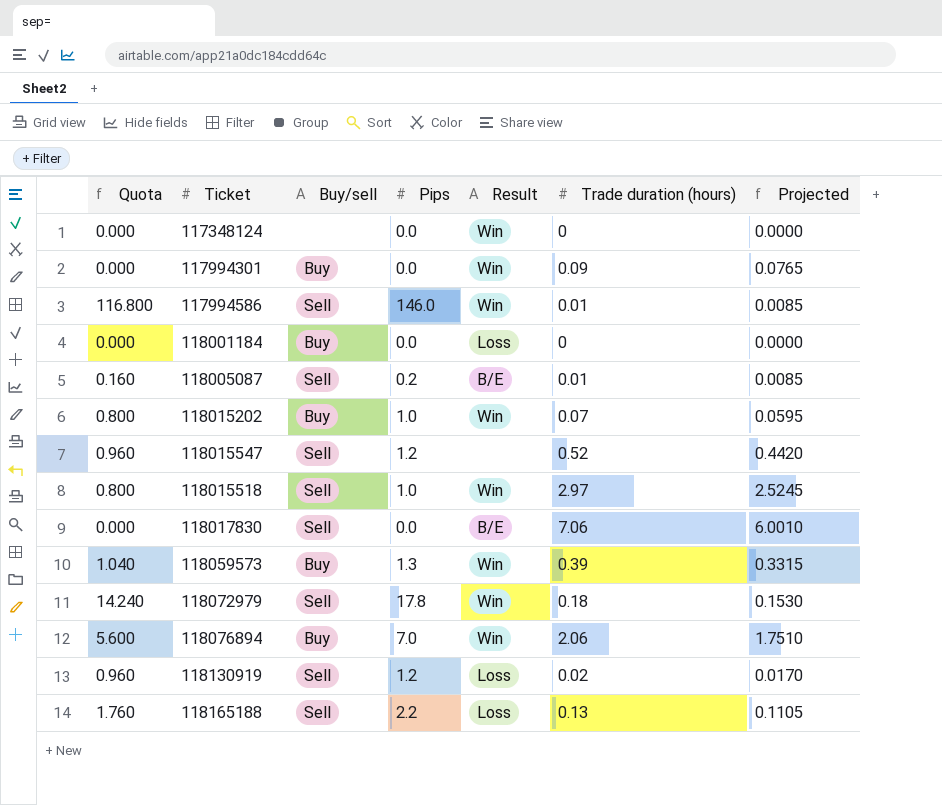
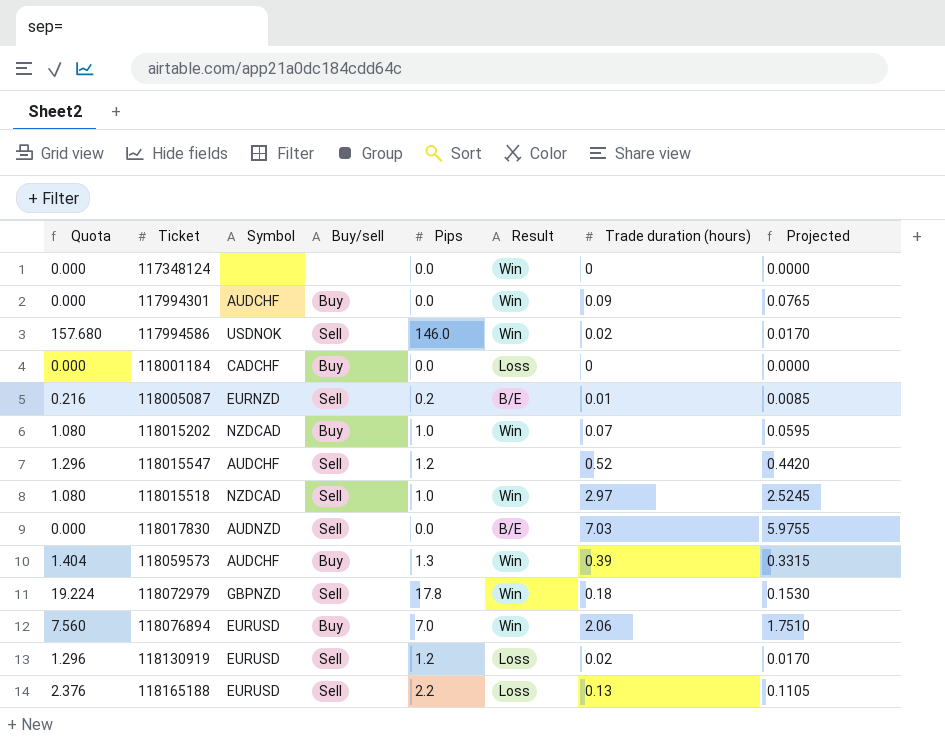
column Quota | formula: [Pips] * 0.8 -> [Pips] * 1.08
column Symbol | position: none -> 3
117994586 | Trade duration (hours): 0.01 -> 0.02
117994586 | Projected: 0.0085 -> 0.0170
118017830 | Trade duration (hours): 7.06 -> 7.03
118017830 | Projected: 6.0010 -> 5.9755

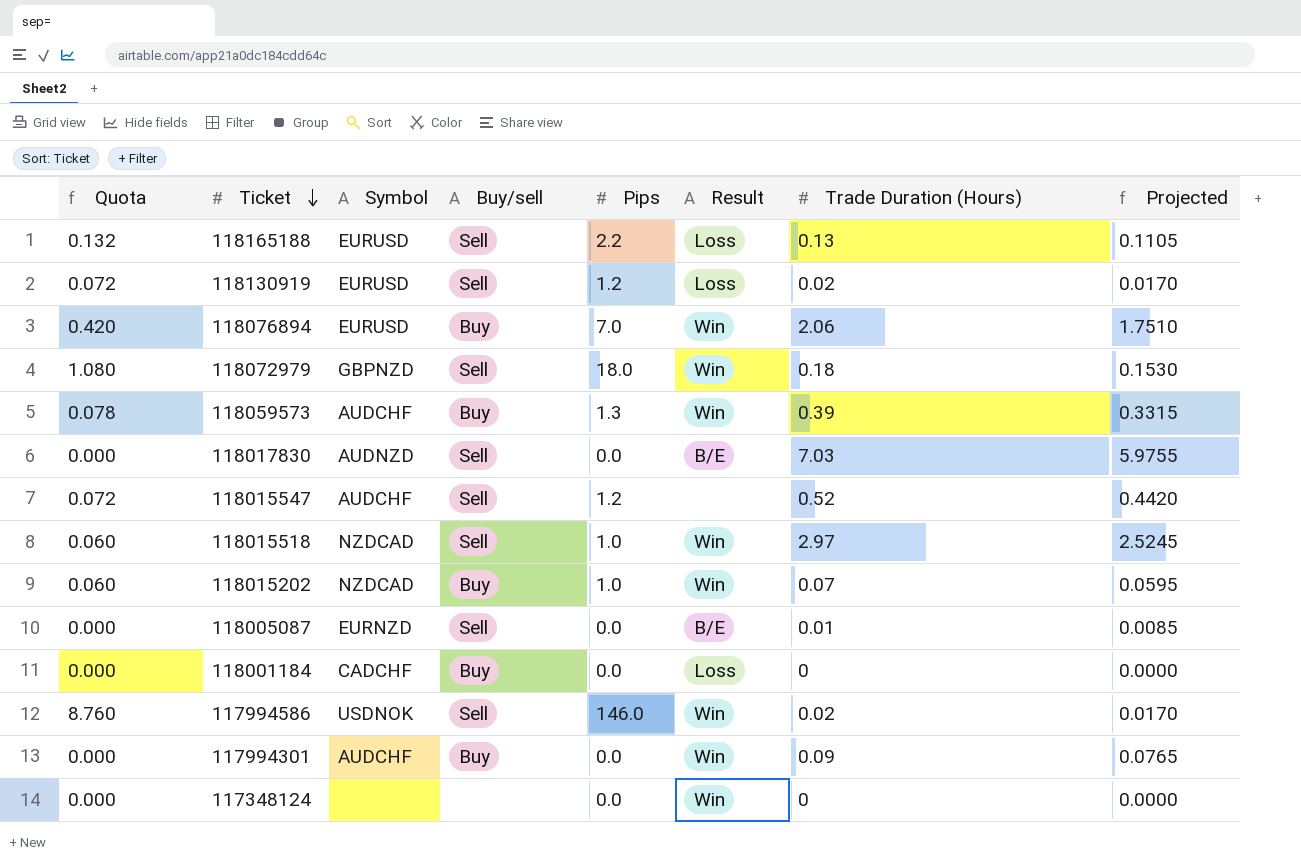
row order: none -> Ticket descending
column Quota | formula: [Pips] * 1.08 -> [Pips] * 0.06
column name: Trade duration (hours) -> Trade Duration (Hours)
118072979 | Pips: 17.8 -> 18.0
118005087 | Pips: 0.2 -> 0.0

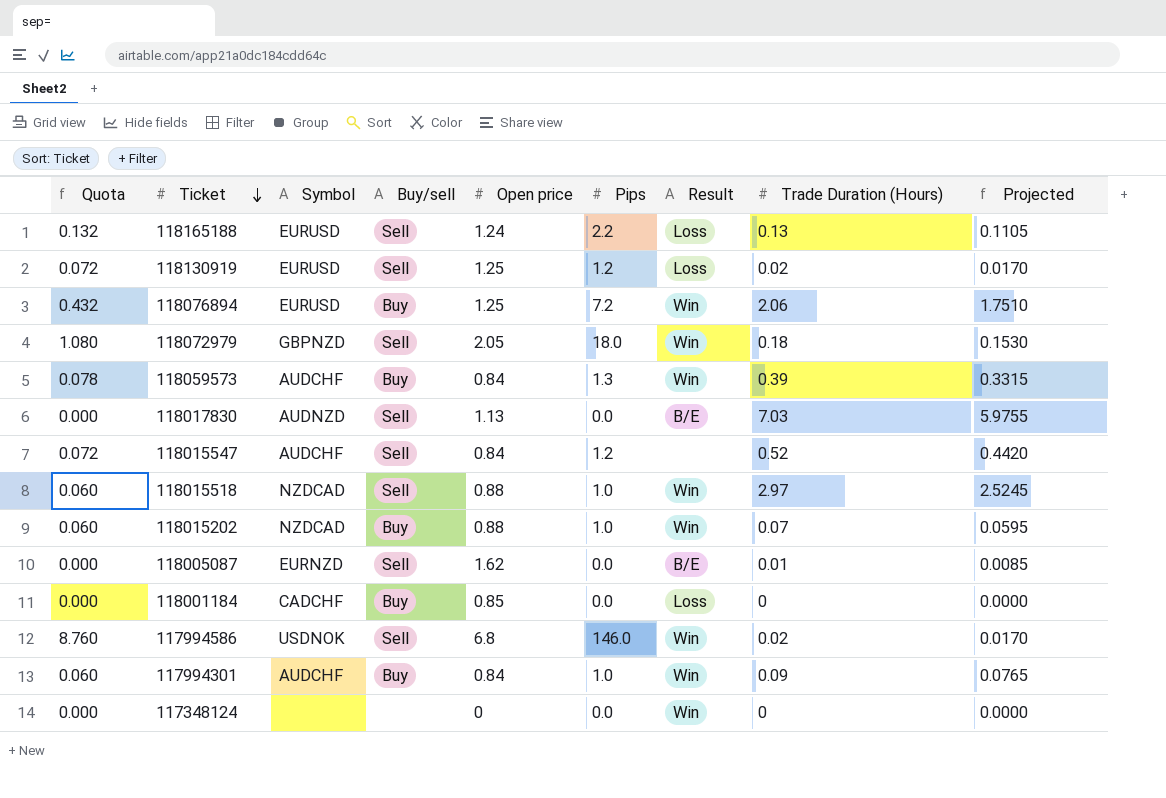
column Open price | position: none -> 5
118076894 | Quota: 0.420 -> 0.432
118076894 | Pips: 7.0 -> 7.2
117994301 | Quota: 0.000 -> 0.060
117994301 | Pips: 0.0 -> 1.0

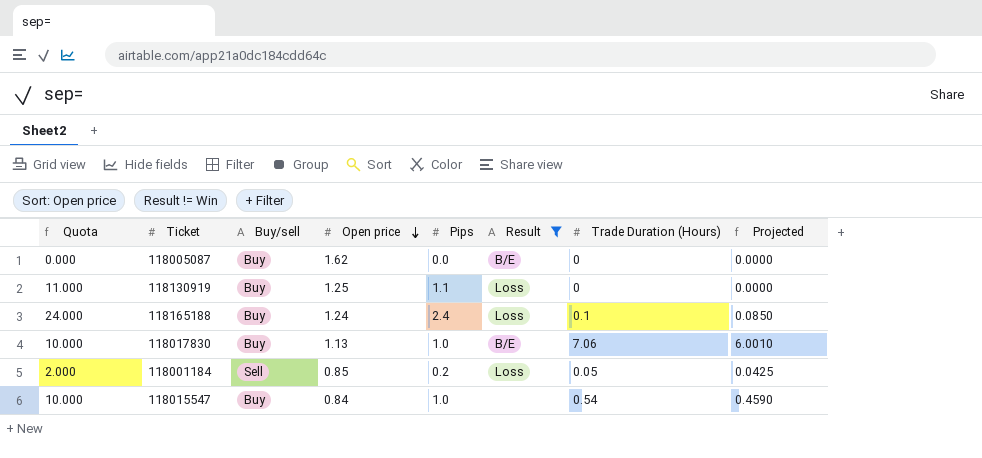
filter: none -> Result != Win
row order: Ticket descending -> Open price descending
column Symbol | position: 3 -> none
column Quota | formula: [Pips] * 0.06 -> [Pips] * 10
118005087 | Buy/sell: Sell -> Buy
118005087 | Trade Duration (Hours): 0.01 -> 0
118005087 | Projected: 0.0085 -> 0.0000
118130919 | Buy/sell: Sell -> Buy
118130919 | Pips: 1.2 -> 1.1
118130919 | Trade Duration (Hours): 0.02 -> 0
118130919 | Projected: 0.0170 -> 0.0000
118165188 | Buy/sell: Sell -> Buy
118165188 | Pips: 2.2 -> 2.4
118165188 | Trade Duration (Hours): 0.13 -> 0.1
118165188 | Projected: 0.1105 -> 0.0850
118017830 | Buy/sell: Sell -> Buy
118017830 | Pips: 0.0 -> 1.0
118017830 | Trade Duration (Hours): 7.03 -> 7.06
118017830 | Projected: 5.9755 -> 6.0010
118001184 | Buy/sell: Buy -> Sell
118001184 | Pips: 0.0 -> 0.2
118001184 | Trade Duration (Hours): 0 -> 0.05
118001184 | Projected: 0.0000 -> 0.0425
118015547 | Buy/sell: Sell -> Buy
118015547 | Pips: 1.2 -> 1.0
118015547 | Trade Duration (Hours): 0.52 -> 0.54
118015547 | Projected: 0.4420 -> 0.4590

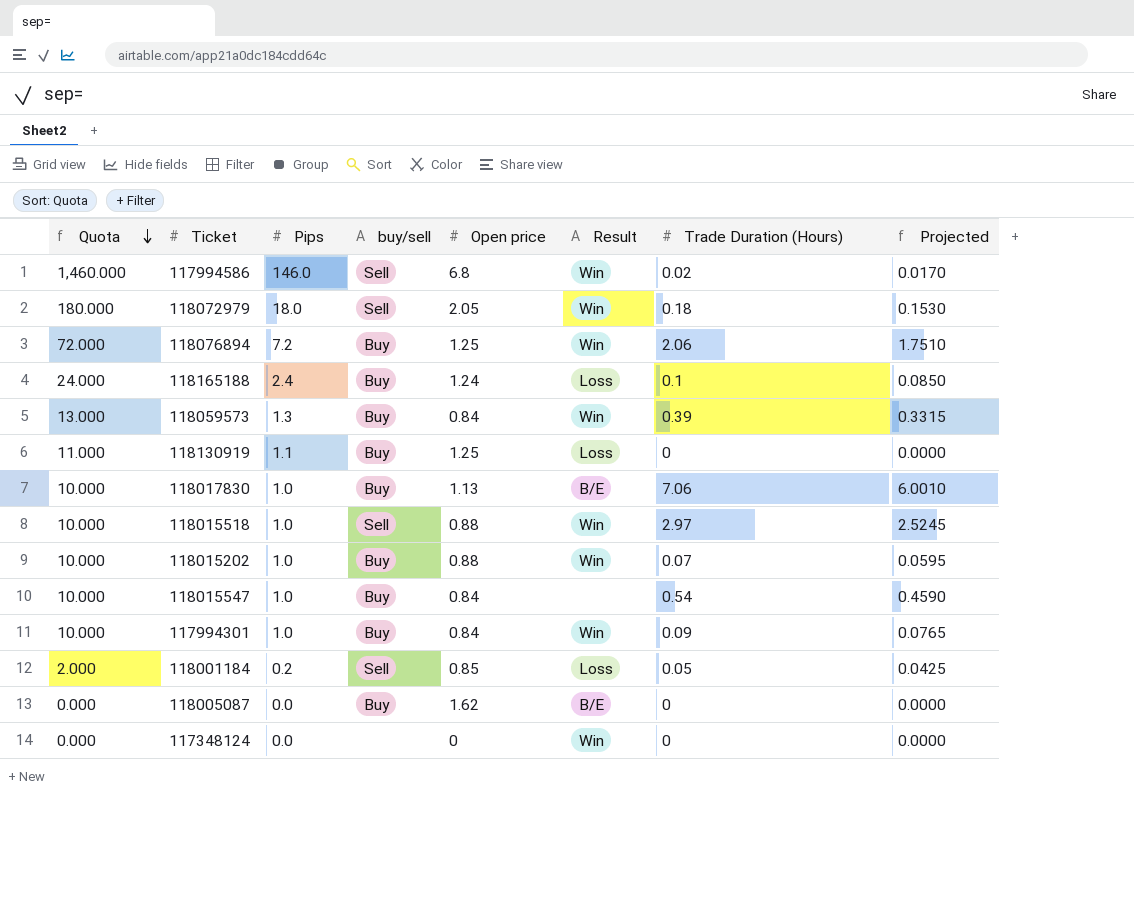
filter: Result != Win -> none
row order: Open price descending -> Quota descending
column Pips | position: 5 -> 3
column name: Buy/sell -> buy/sell

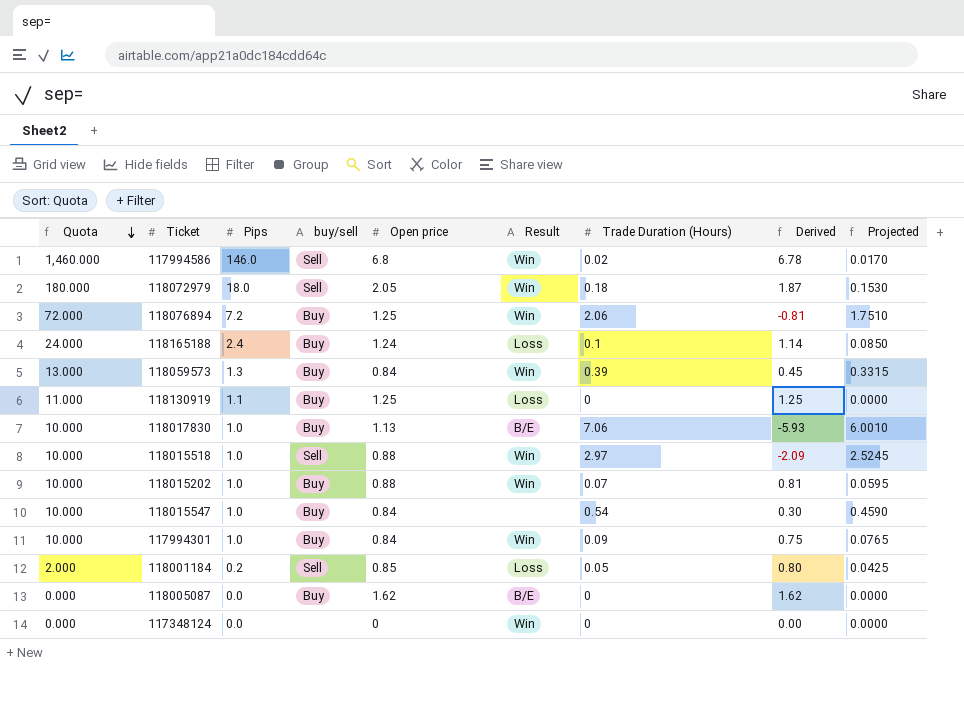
column Derived | formula: none -> [Open price] - [Trade Duration (Hours)]

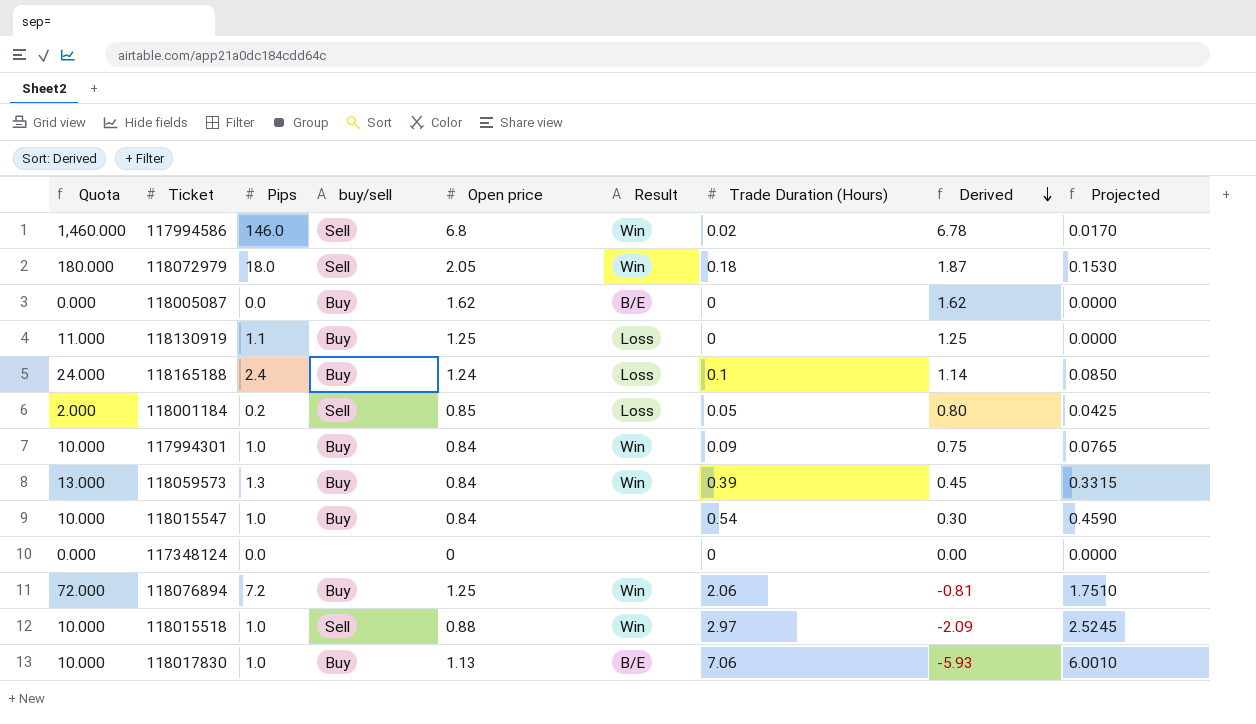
row order: Quota descending -> Derived descending
row 118015202: 10.000 | 1.0 | Buy | 0.88 | Win | 0.07 | 0.81 | 0.0595 -> none
117348124 | Result: Win -> none

